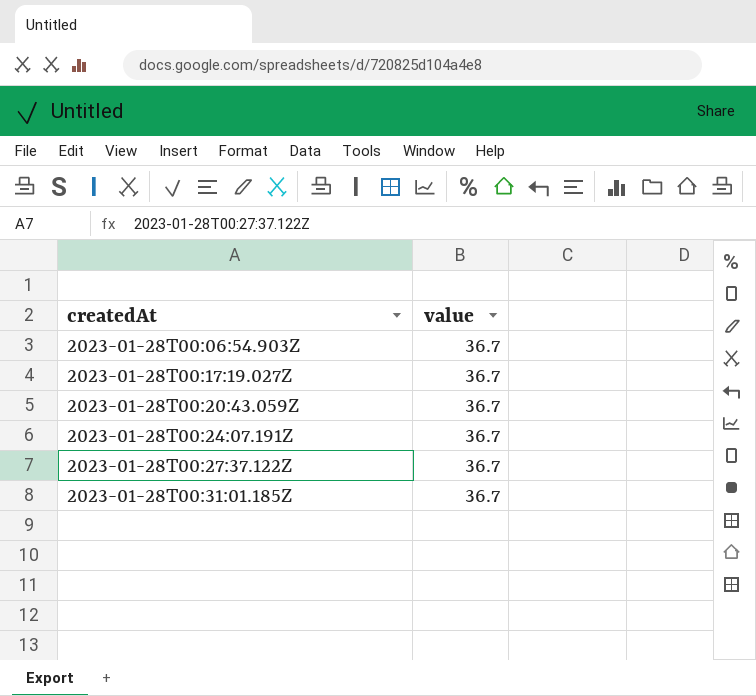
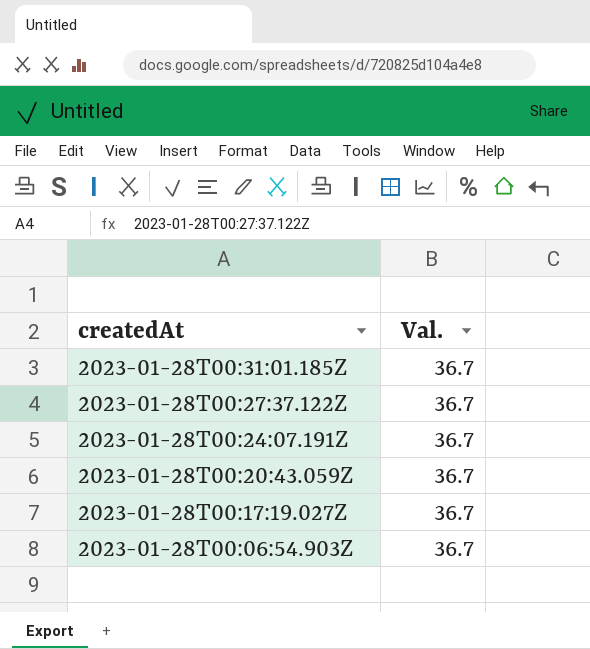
row order: createdAt ascending -> createdAt descending
column name: value -> Val.

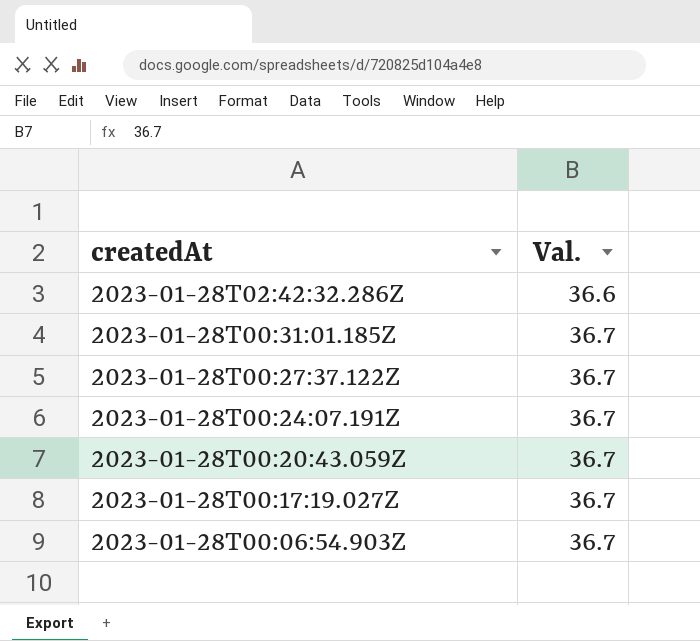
row 2023-01-28T02:42:32.286Z: none -> 36.6

